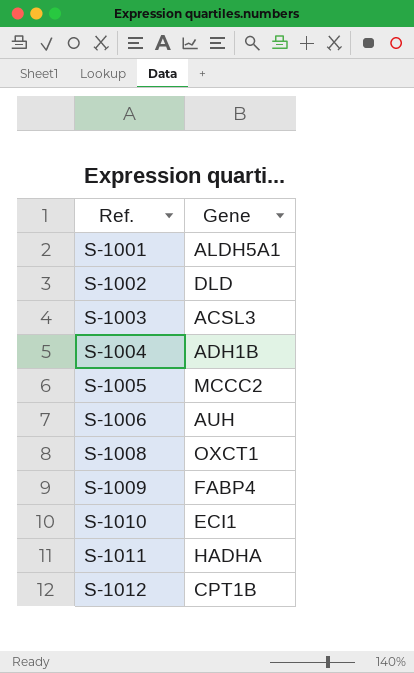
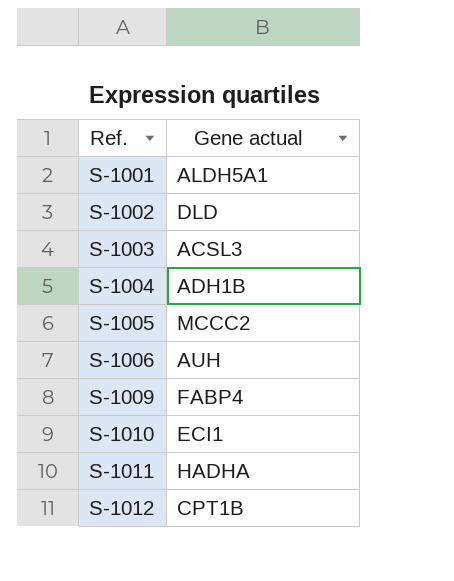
column name: Gene -> Gene actual
row S-1008: OXCT1 -> none

